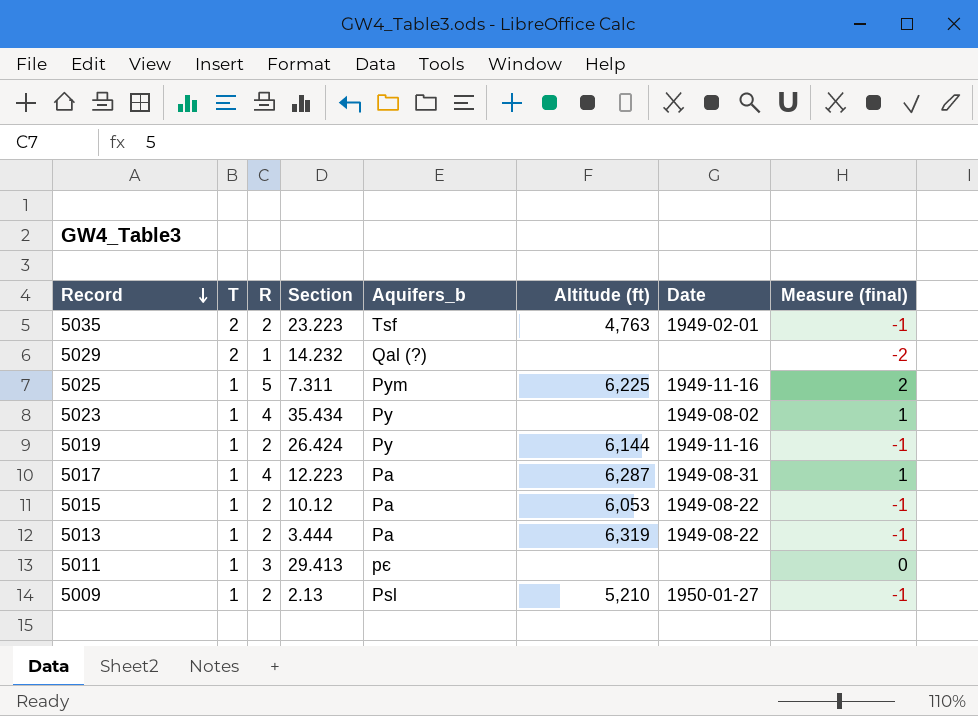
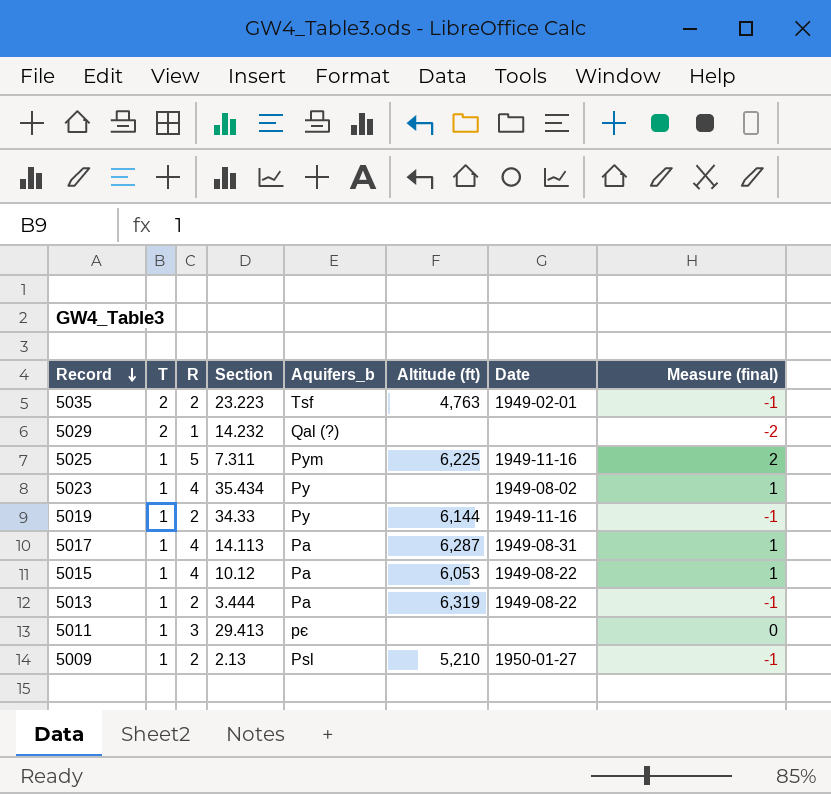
5019 | Section: 26.424 -> 34.33
5017 | Section: 12.223 -> 14.113
5015 | R: 2 -> 4
5015 | Measure (final): -1 -> 1

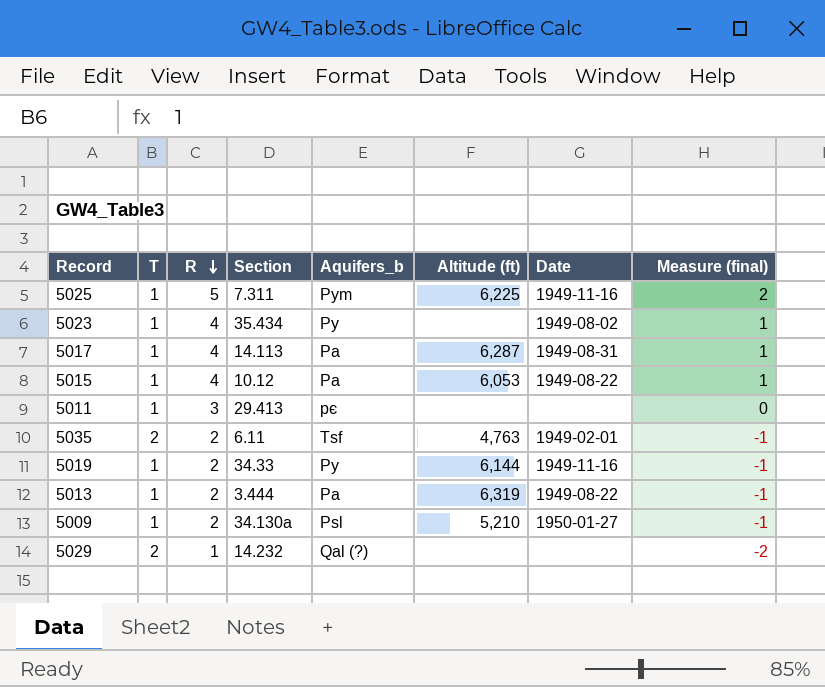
row order: Record descending -> R descending
5035 | Section: 23.223 -> 6.11
5009 | Section: 2.13 -> 34.130a

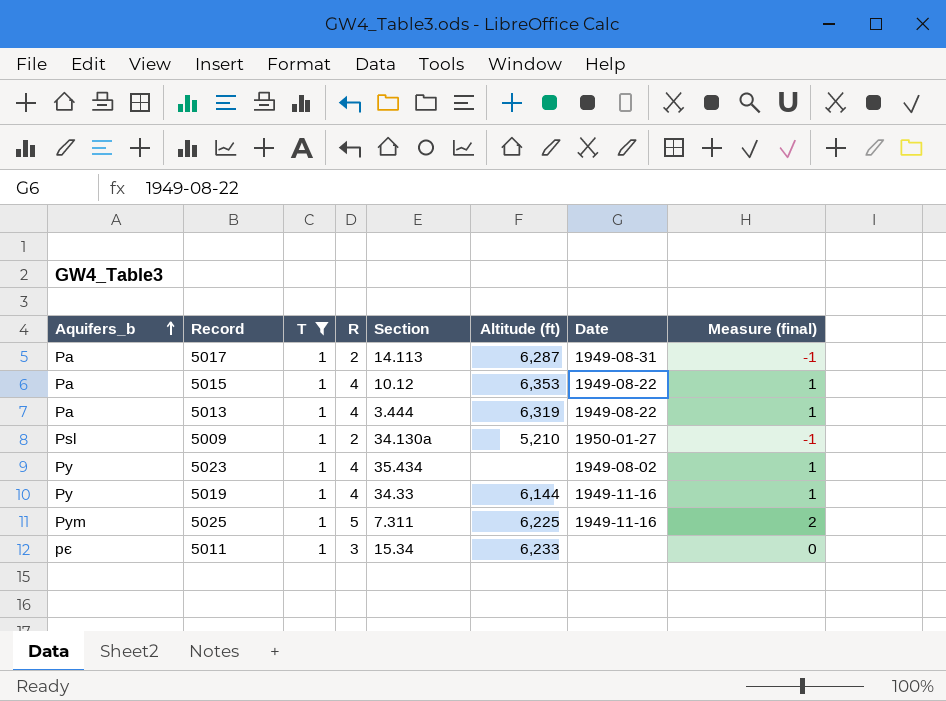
filter: none -> T = 1
row order: R descending -> Aquifers_b ascending
column Aquifers_b | position: 5 -> 1
5017 | R: 4 -> 2
5017 | Measure (final): 1 -> -1
5015 | Altitude (ft): 6,053 -> 6,353
5013 | R: 2 -> 4
5013 | Measure (final): -1 -> 1
5019 | R: 2 -> 4
5019 | Measure (final): -1 -> 1
5011 | Section: 29.413 -> 15.34
5011 | Altitude (ft): none -> 6,233

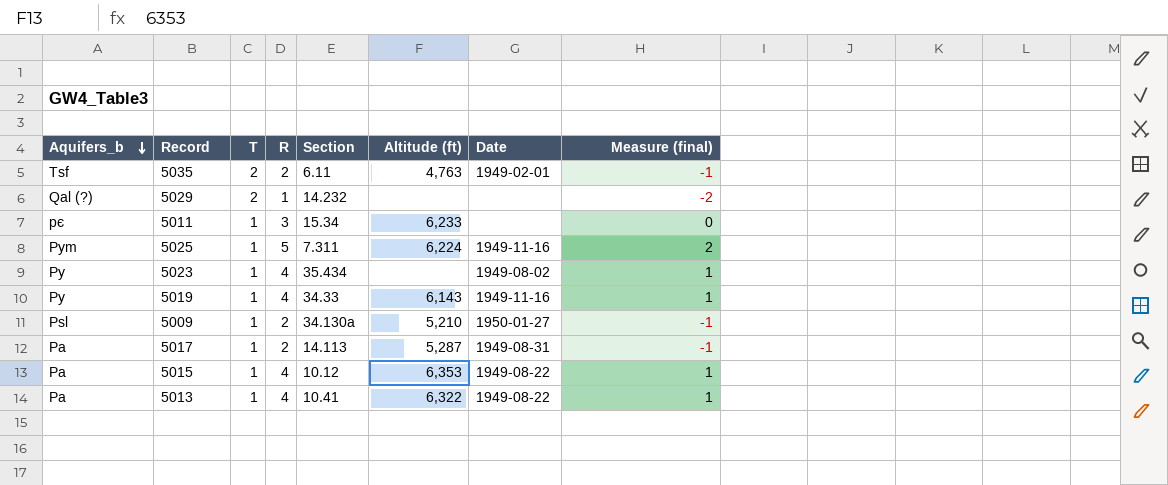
filter: T = 1 -> none
row order: Aquifers_b ascending -> Aquifers_b descending
5025 | Altitude (ft): 6,225 -> 6,224
5019 | Altitude (ft): 6,144 -> 6,143
5017 | Altitude (ft): 6,287 -> 5,287
5013 | Section: 3.444 -> 10.41
5013 | Altitude (ft): 6,319 -> 6,322

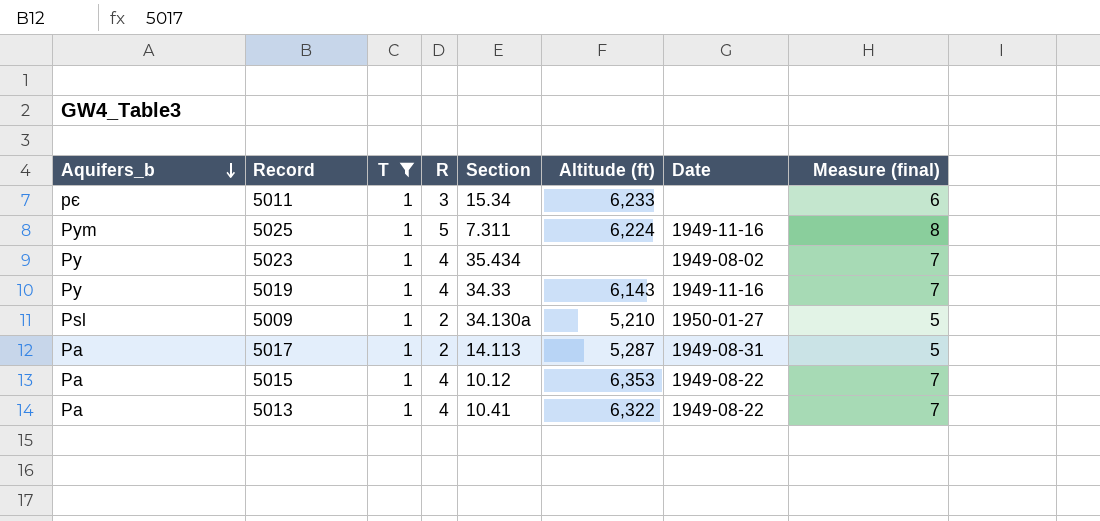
filter: none -> T = 1
column Measure (final) | formula: [R] - 3 -> [R] + 3

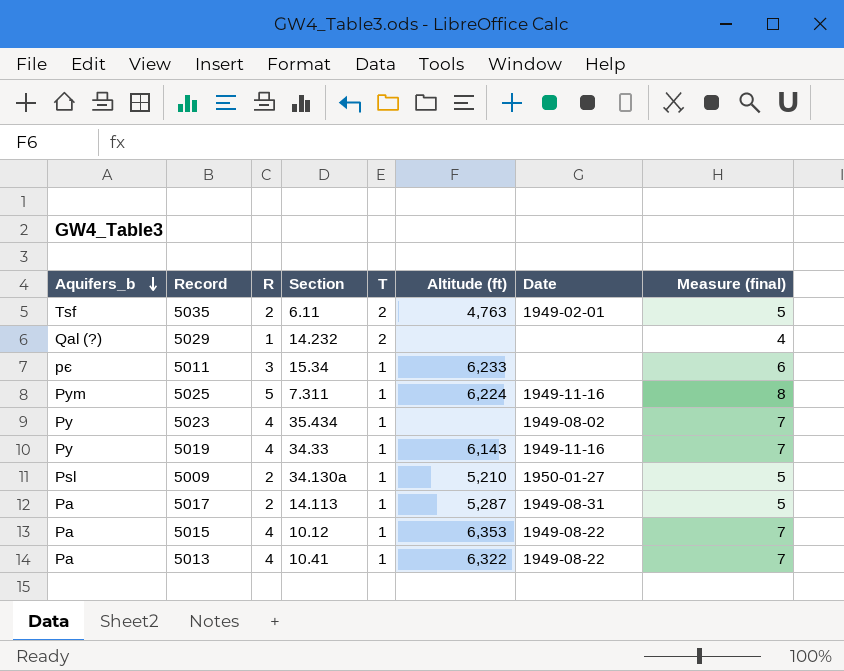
filter: T = 1 -> none
column T | position: 3 -> 5

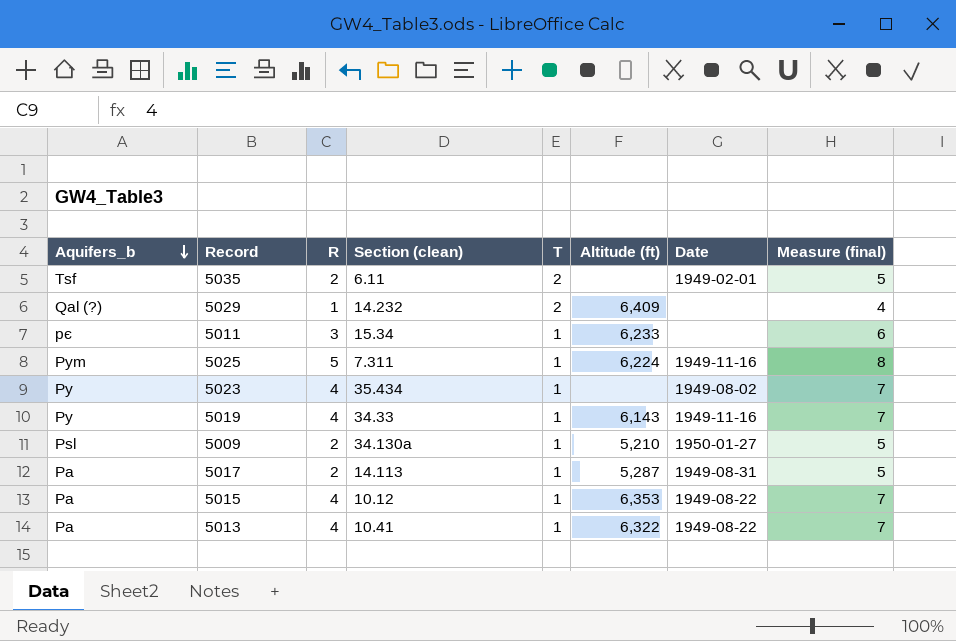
column name: Section -> Section (clean)
5035 | Altitude (ft): 4,763 -> none
5029 | Altitude (ft): none -> 6,409

